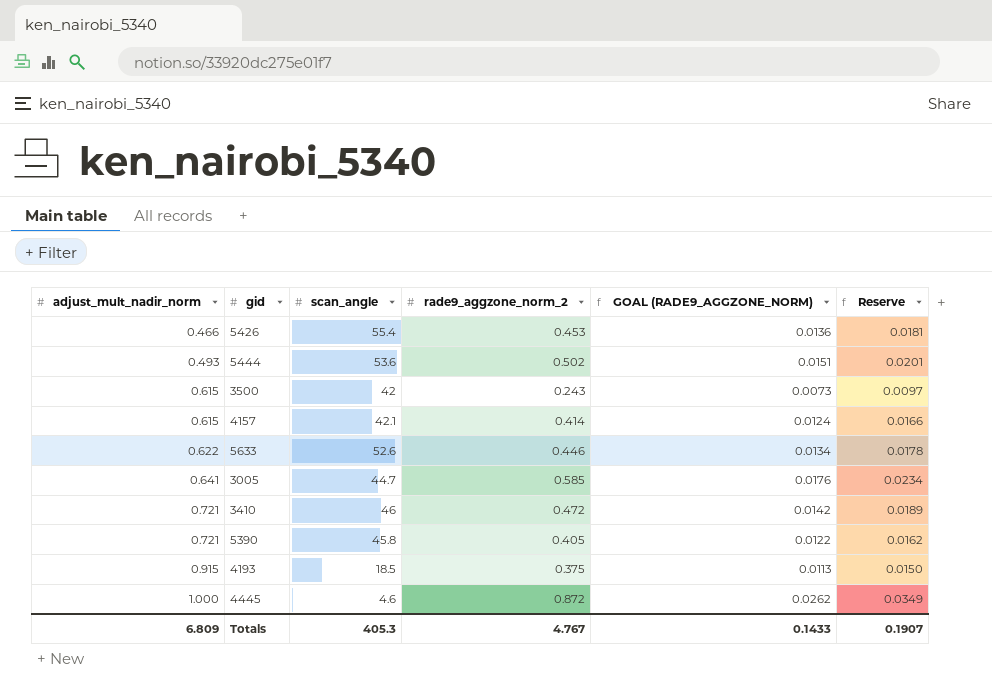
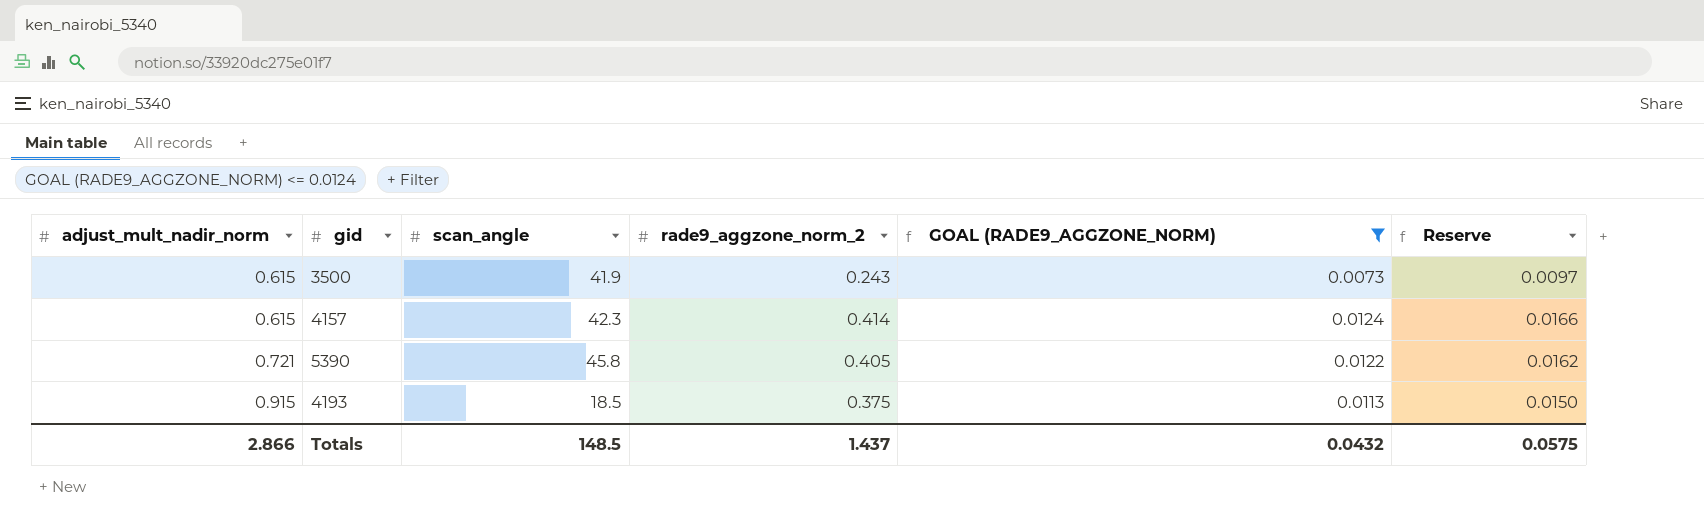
filter: none -> GOAL (RADE9_AGGZONE_NORM) <= 0.0124
3500 | scan_angle: 42 -> 41.9
4157 | scan_angle: 42.1 -> 42.3
Totals | adjust_mult_nadir_norm: 6.809 -> 2.866
Totals | scan_angle: 405.3 -> 148.5
Totals | rade9_aggzone_norm_2: 4.767 -> 1.437
Totals | GOAL (RADE9_AGGZONE_NORM): 0.1433 -> 0.0432
Totals | Reserve: 0.1907 -> 0.0575

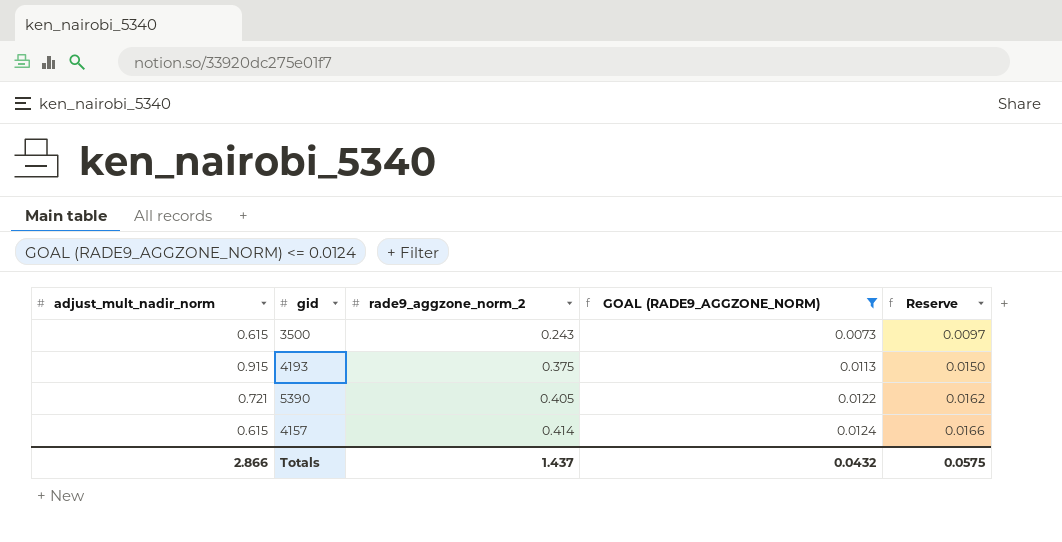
row order: adjust_mult_nadir_norm ascending -> rade9_aggzone_norm_2 ascending
column scan_angle | position: 3 -> none

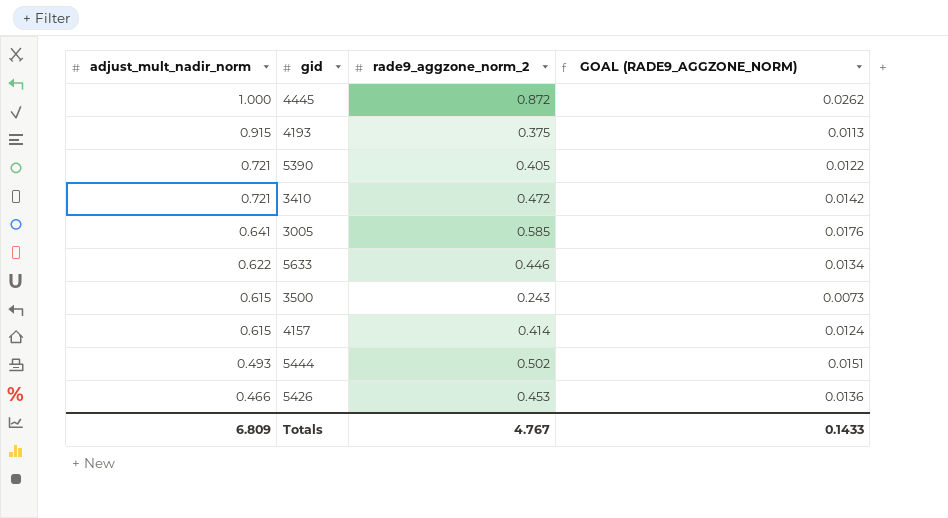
filter: GOAL (RADE9_AGGZONE_NORM) <= 0.0124 -> none
row order: rade9_aggzone_norm_2 ascending -> adjust_mult_nadir_norm descending
column Reserve | formula: [rade9_aggzone_norm_2] * 0.04 -> none
Totals | adjust_mult_nadir_norm: 2.866 -> 6.809
Totals | rade9_aggzone_norm_2: 1.437 -> 4.767
Totals | GOAL (RADE9_AGGZONE_NORM): 0.0432 -> 0.1433

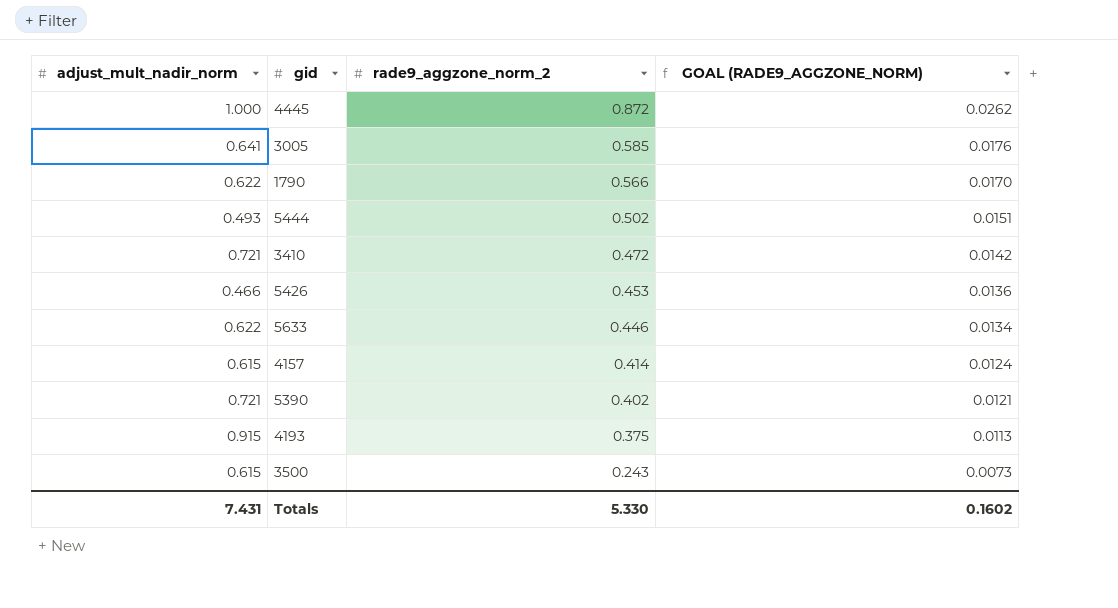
row order: adjust_mult_nadir_norm descending -> rade9_aggzone_norm_2 descending
row 1790: none -> 0.622 | 0.566 | 0.0170
5390 | rade9_aggzone_norm_2: 0.405 -> 0.402
5390 | GOAL (RADE9_AGGZONE_NORM): 0.0122 -> 0.0121
Totals | adjust_mult_nadir_norm: 6.809 -> 7.431
Totals | rade9_aggzone_norm_2: 4.767 -> 5.330
Totals | GOAL (RADE9_AGGZONE_NORM): 0.1433 -> 0.1602

